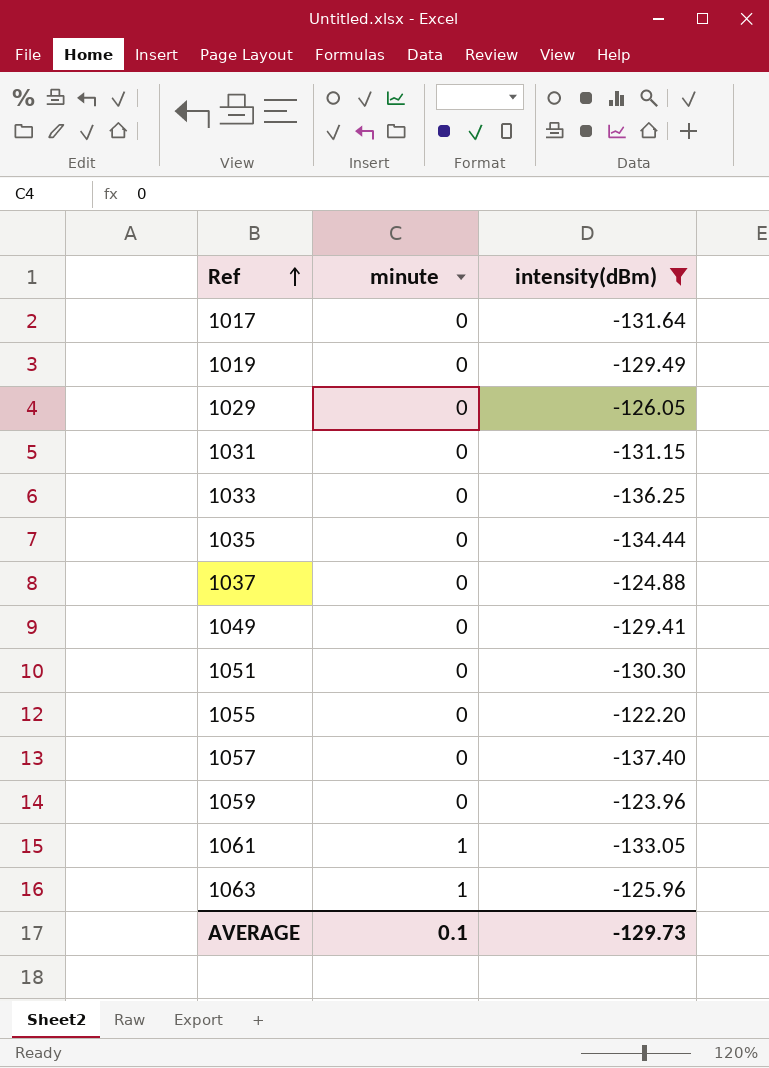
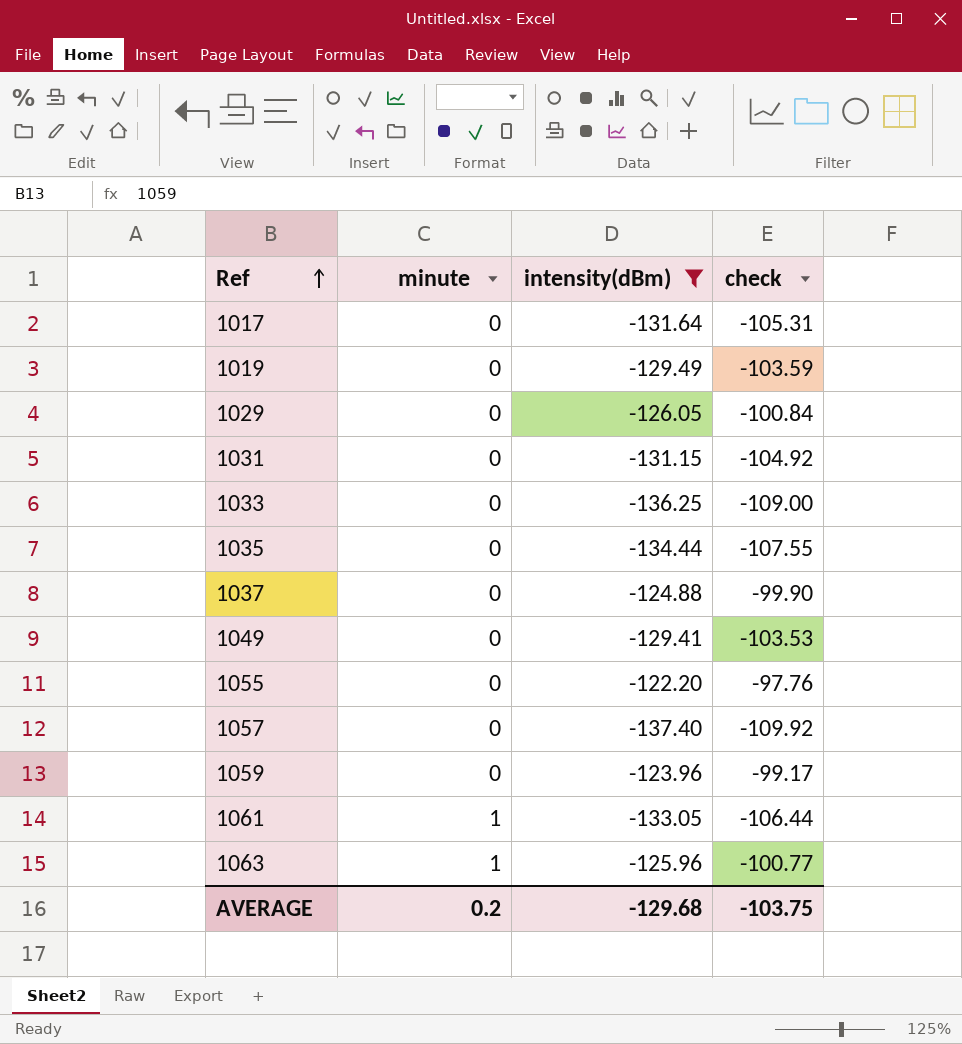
column check | formula: none -> [intensity(dBm)] * 0.8
row 1051: 0 | -130.30 -> none
AVERAGE | minute: 0.1 -> 0.2
AVERAGE | intensity(dBm): -129.73 -> -129.68

